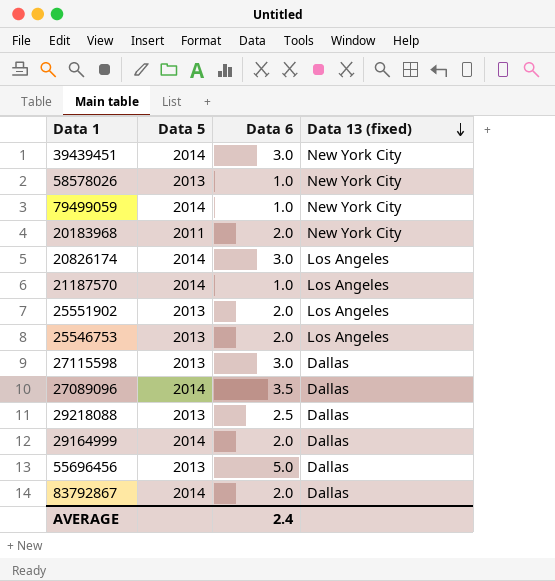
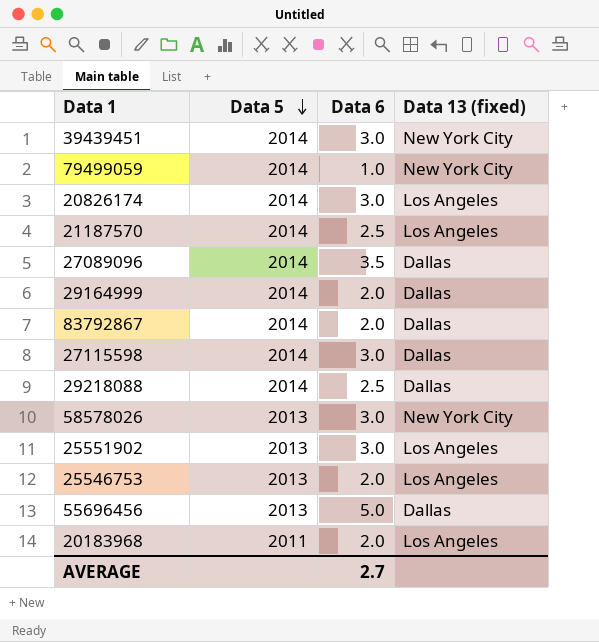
row order: Data 13 (fixed) descending -> Data 5 descending
21187570 | Data 6: 1.0 -> 2.5
27115598 | Data 5: 2013 -> 2014
29218088 | Data 5: 2013 -> 2014
58578026 | Data 6: 1.0 -> 3.0
25551902 | Data 6: 2.0 -> 3.0
20183968 | Data 13 (fixed): New York City -> Los Angeles
AVERAGE | Data 6: 2.4 -> 2.7

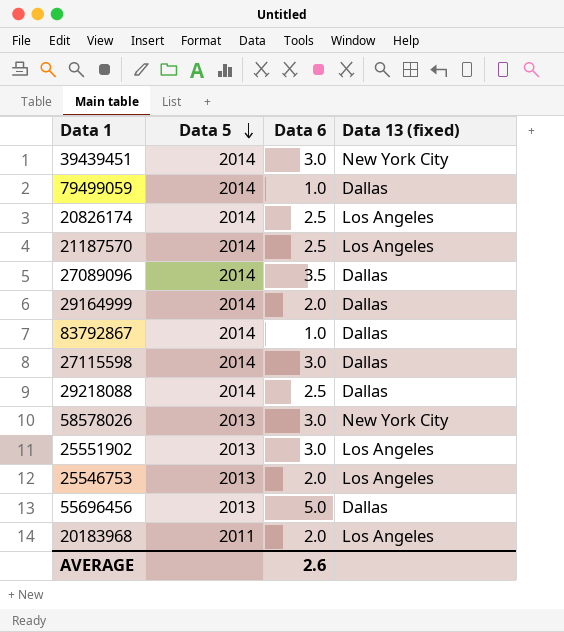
79499059 | Data 13 (fixed): New York City -> Dallas
20826174 | Data 6: 3.0 -> 2.5
83792867 | Data 6: 2.0 -> 1.0
AVERAGE | Data 6: 2.7 -> 2.6

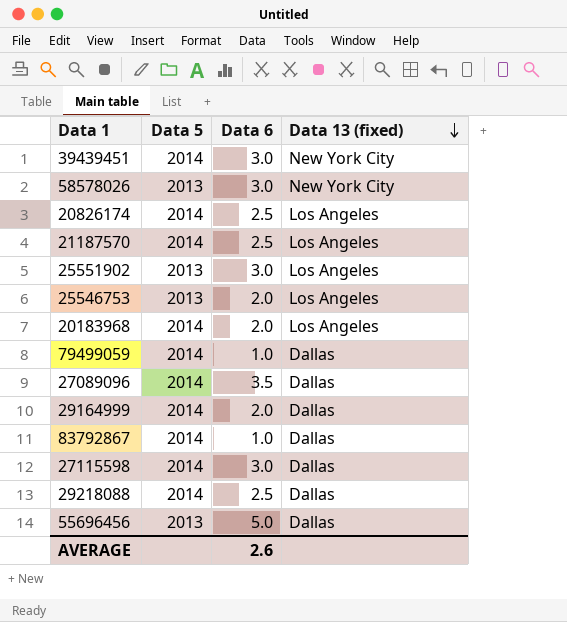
row order: Data 5 descending -> Data 13 (fixed) descending
20183968 | Data 5: 2011 -> 2014

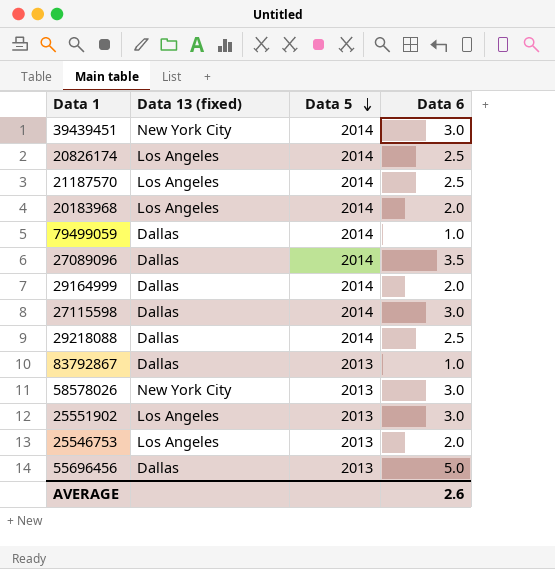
row order: Data 13 (fixed) descending -> Data 5 descending
column Data 13 (fixed) | position: 4 -> 2
83792867 | Data 5: 2014 -> 2013

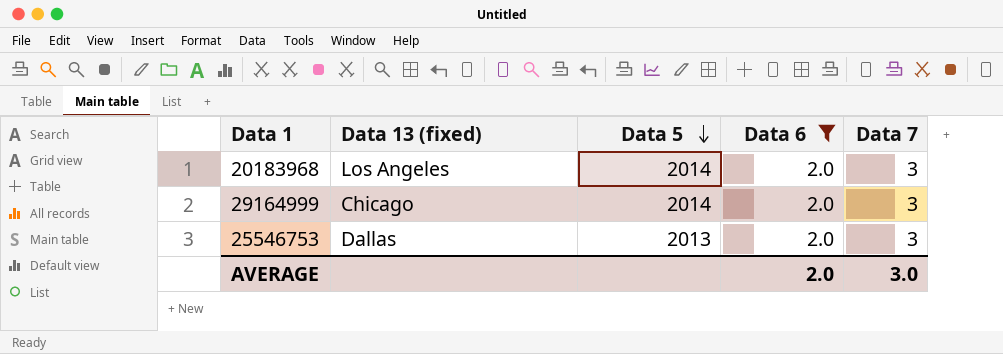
filter: none -> Data 6 = 2.0
column Data 7 | position: none -> 5
29164999 | Data 13 (fixed): Dallas -> Chicago
25546753 | Data 13 (fixed): Los Angeles -> Dallas
AVERAGE | Data 6: 2.6 -> 2.0

